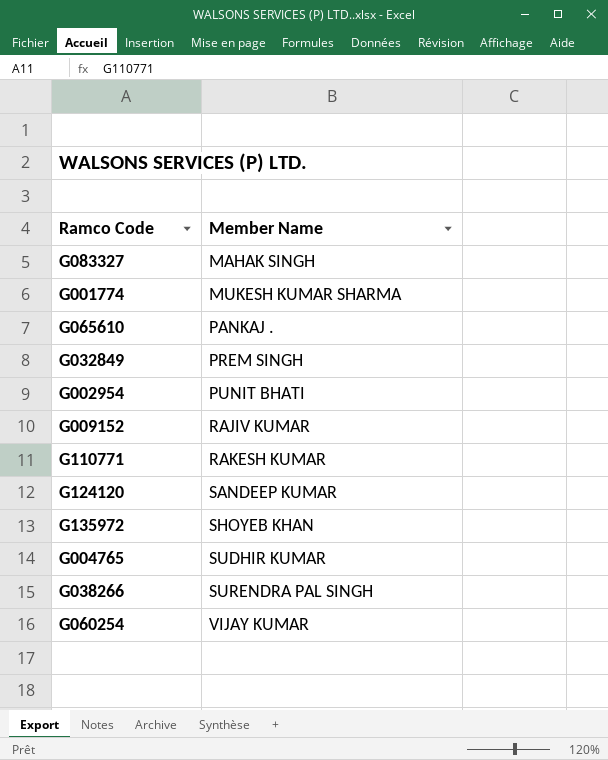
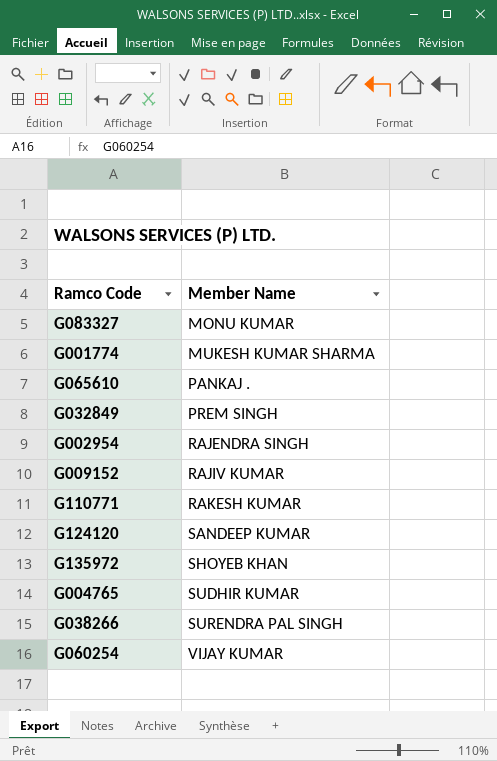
G083327 | Member Name: MAHAK SINGH -> MONU KUMAR
G002954 | Member Name: PUNIT BHATI -> RAJENDRA SINGH

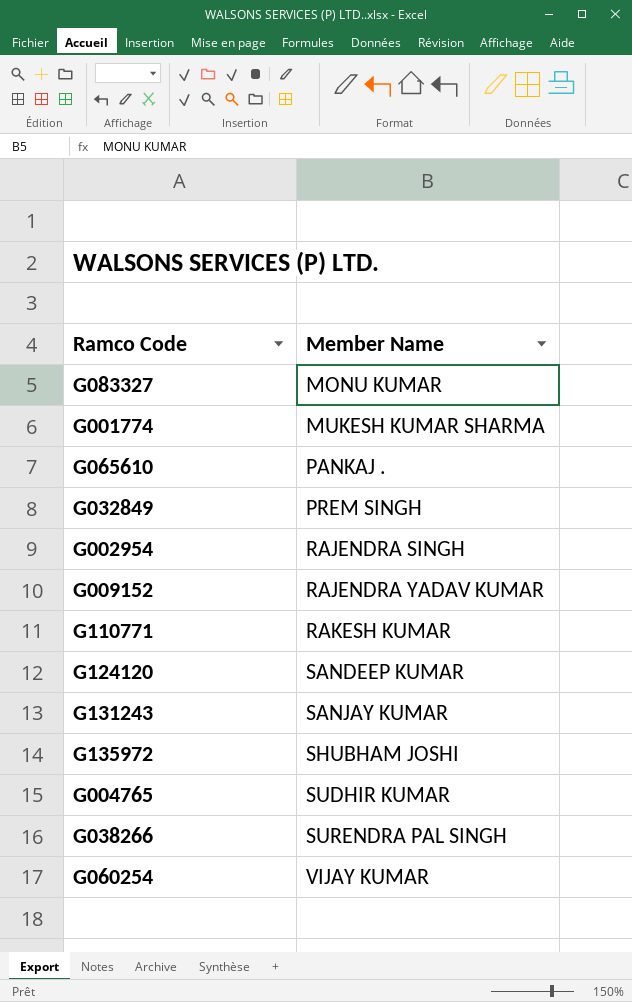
G009152 | Member Name: RAJIV KUMAR -> RAJENDRA YADAV KUMAR
row G131243: none -> SANJAY KUMAR
G135972 | Member Name: SHOYEB KHAN -> SHUBHAM JOSHI

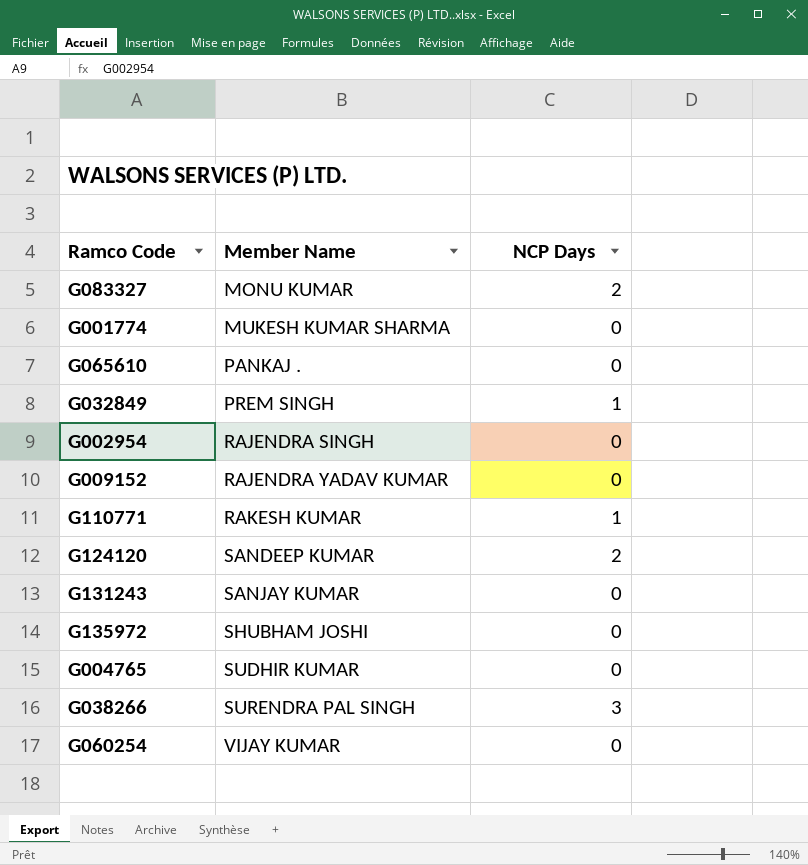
column NCP Days | position: none -> 3

